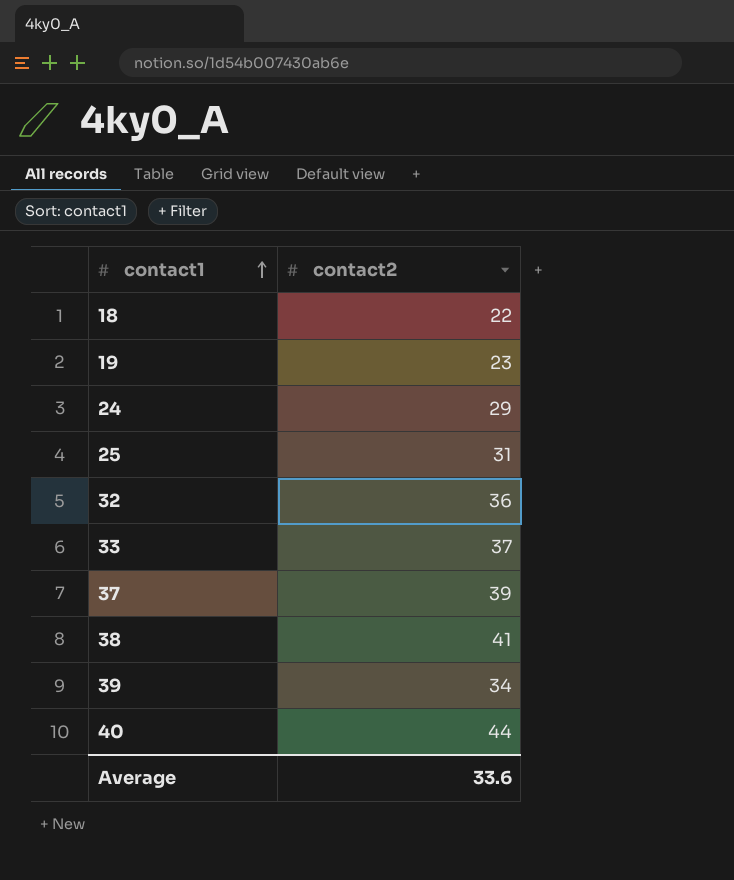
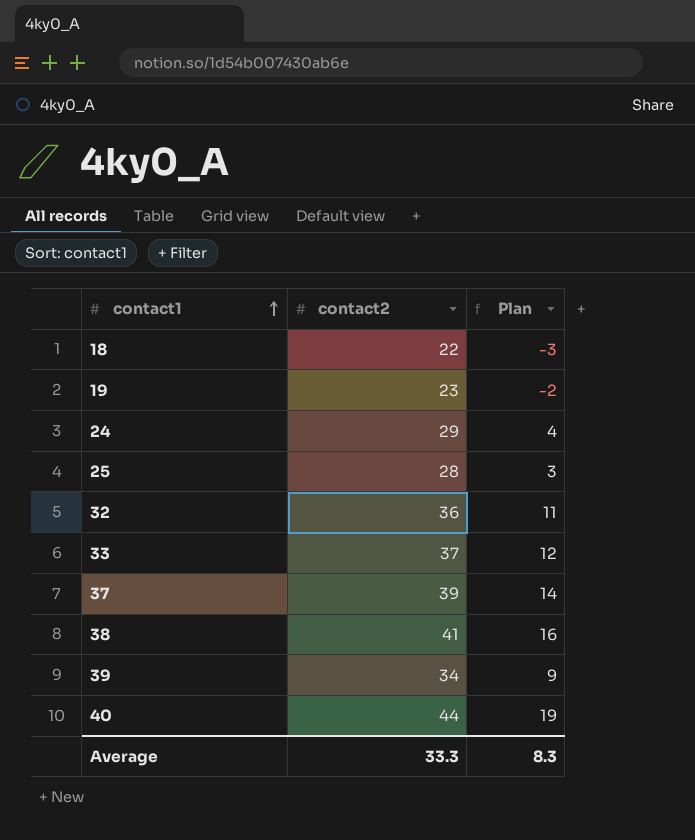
column Plan | formula: none -> [contact2] - 25
25 | contact2: 31 -> 28
Average | contact2: 33.6 -> 33.3

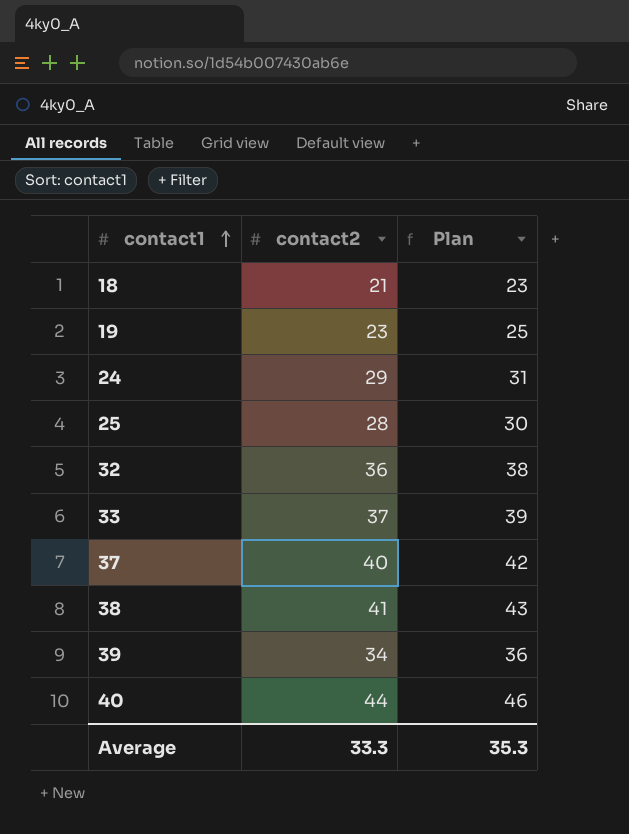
column Plan | formula: [contact2] - 25 -> [contact2] + 2
18 | contact2: 22 -> 21
37 | contact2: 39 -> 40
Average | Plan: 8.3 -> 35.3

